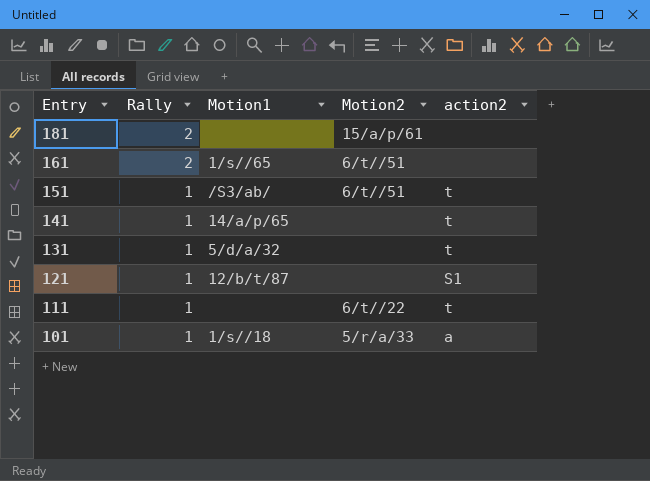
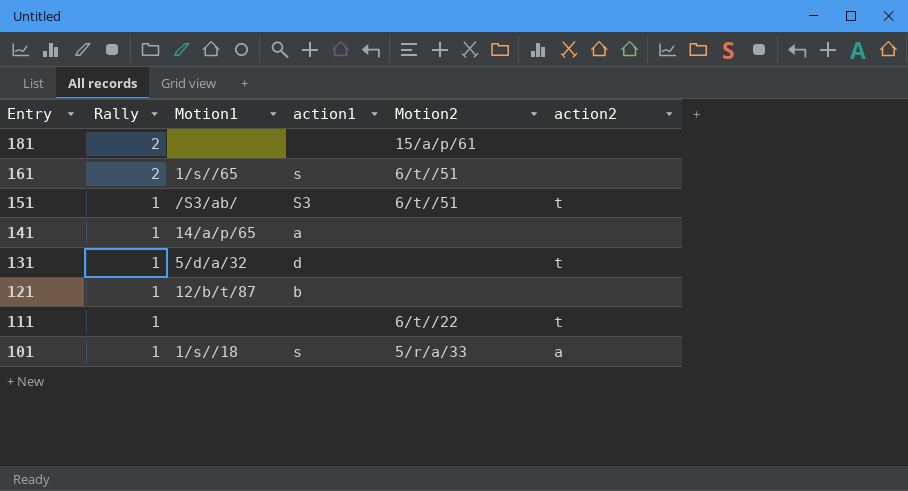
column action1 | position: none -> 4
141 | action2: t -> none
121 | action2: S1 -> none

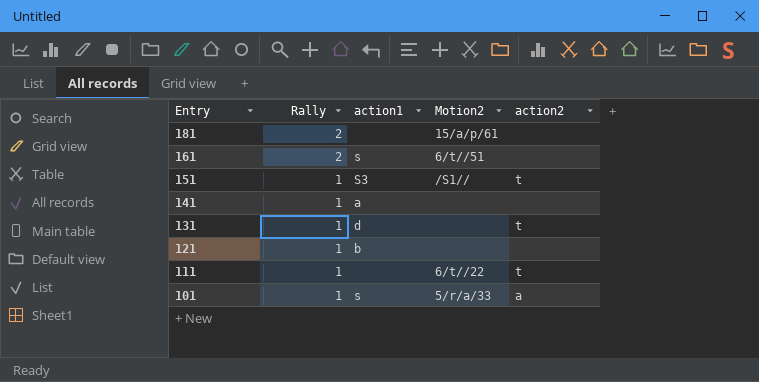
column Motion1 | position: 3 -> none
151 | Motion2: 6/t//51 -> /S1//

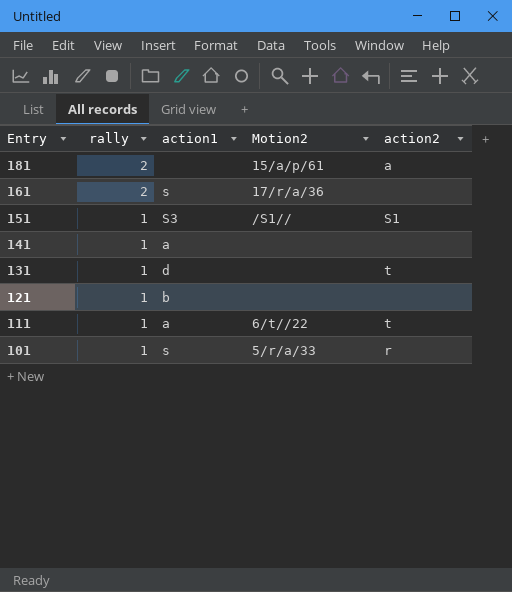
column name: Rally -> rally
181 | action2: none -> a
161 | Motion2: 6/t//51 -> 17/r/a/36
151 | action2: t -> S1
111 | action1: none -> a
101 | action2: a -> r

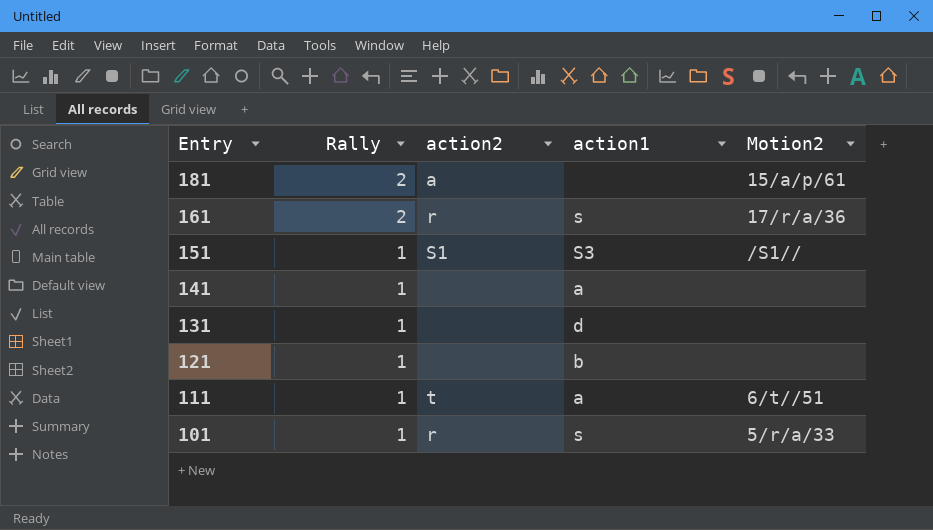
column name: rally -> Rally
column action2 | position: 5 -> 3
161 | action2: none -> r
131 | action2: t -> none
111 | Motion2: 6/t//22 -> 6/t//51

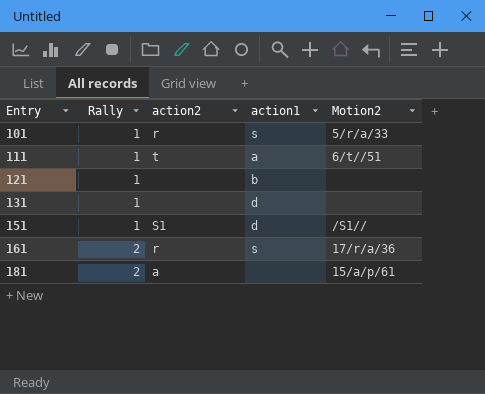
row order: Entry descending -> Entry ascending
row 141: 1 | none | a | none -> none
151 | action1: S3 -> d

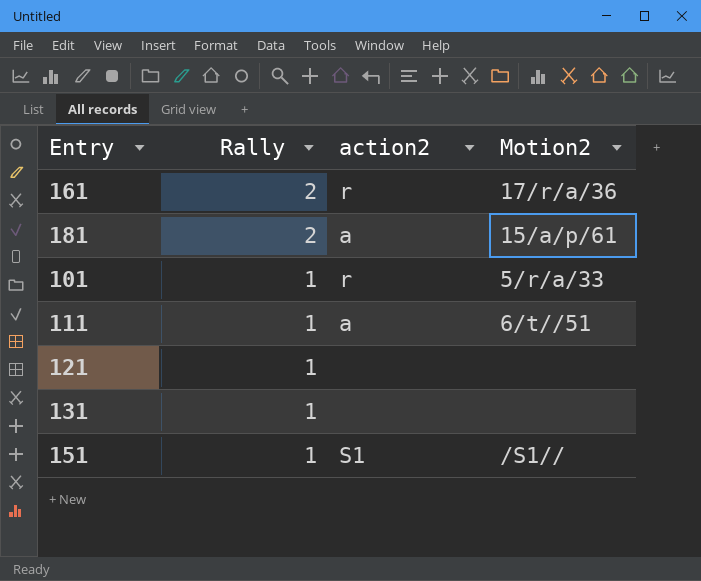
row order: Entry ascending -> Rally descending
column action1 | position: 4 -> none
111 | action2: t -> a

